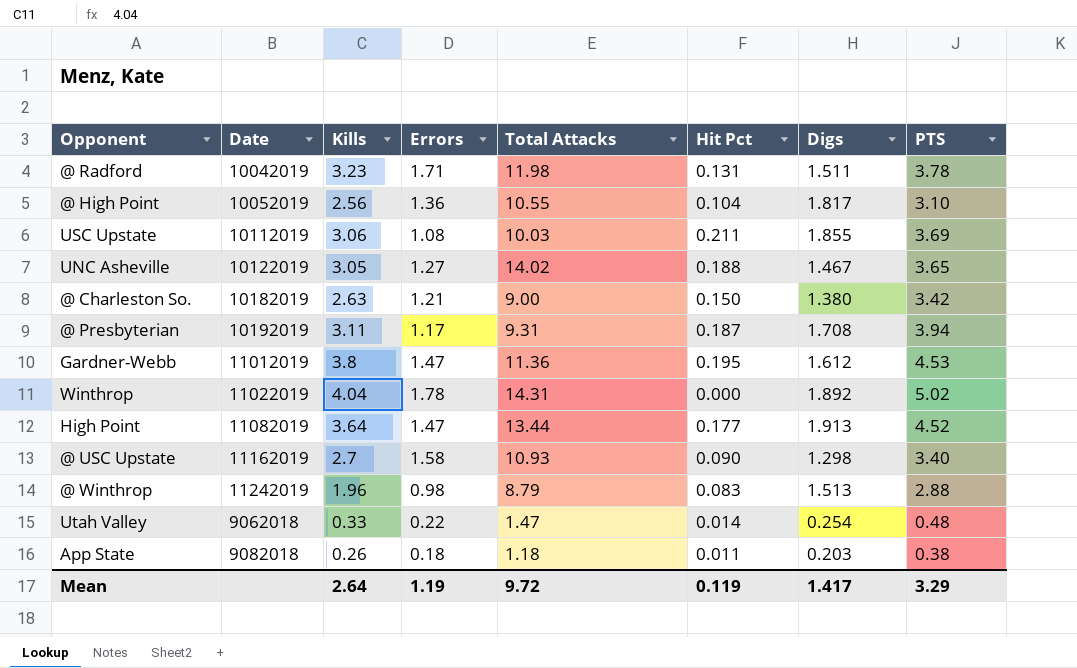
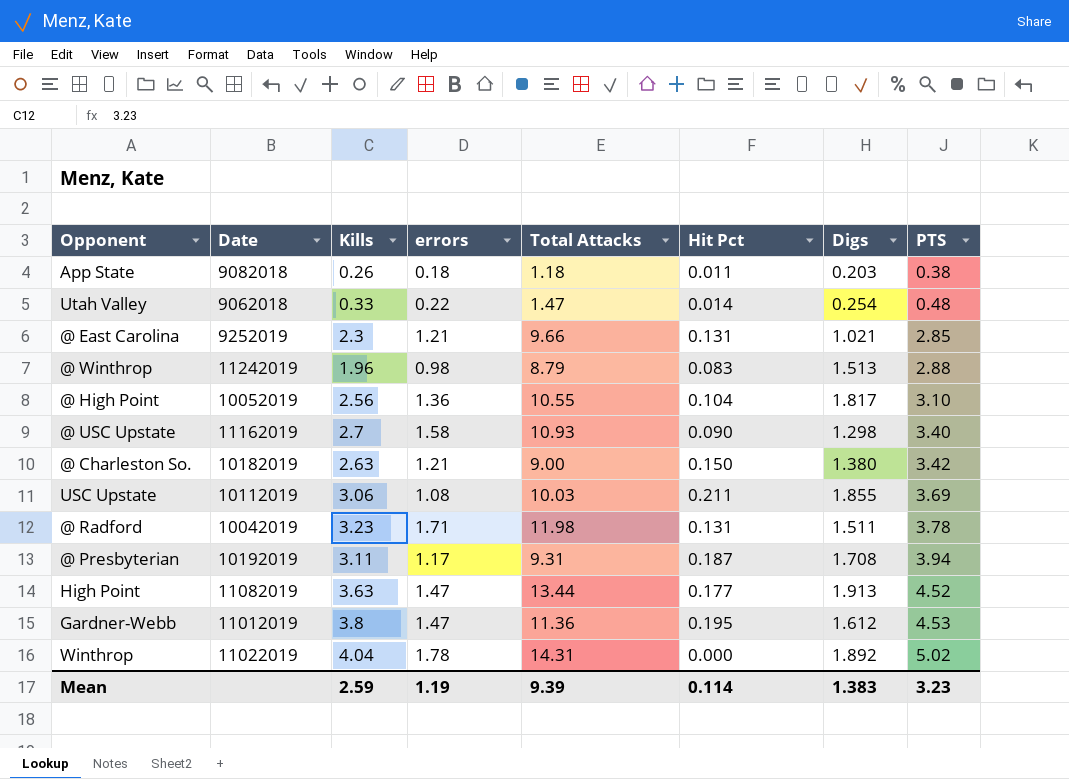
row order: none -> PTS ascending
column name: Errors -> errors
row UNC Asheville: 10122019 | 3.05 | 1.27 | 14.02 | 0.188 | 1.467 | 3.65 -> none
row @ East Carolina: none -> 9252019 | 2.3 | 1.21 | 9.66 | 0.131 | 1.021 | 2.85
High Point | Kills: 3.64 -> 3.63
Mean | Kills: 2.64 -> 2.59
Mean | Total Attacks: 9.72 -> 9.39
Mean | Hit Pct: 0.119 -> 0.114
Mean | Digs: 1.417 -> 1.383
Mean | PTS: 3.29 -> 3.23

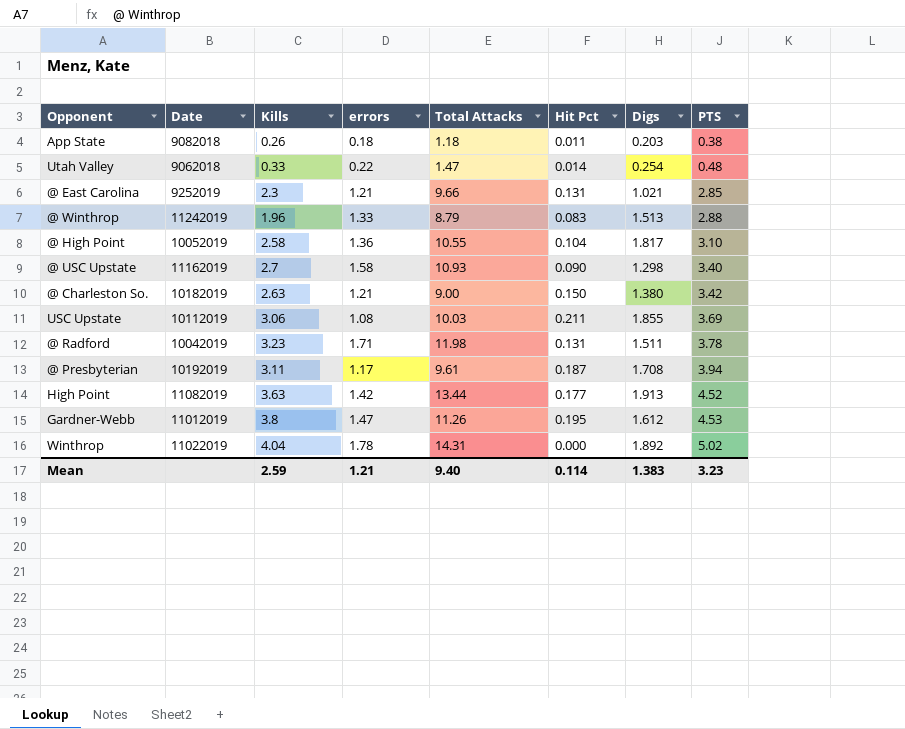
@ Winthrop | errors: 0.98 -> 1.33
@ High Point | Kills: 2.56 -> 2.58
@ Presbyterian | Total Attacks: 9.31 -> 9.61
High Point | errors: 1.47 -> 1.42
Gardner-Webb | Total Attacks: 11.36 -> 11.26
Mean | errors: 1.19 -> 1.21
Mean | Total Attacks: 9.39 -> 9.40

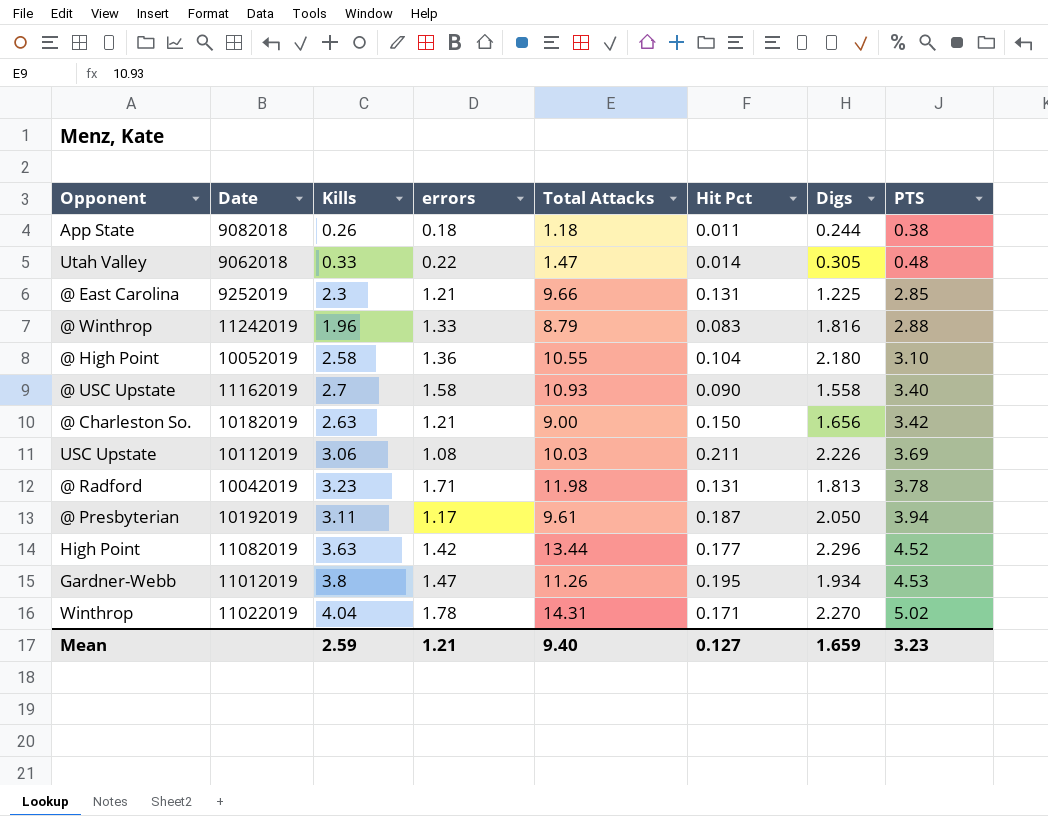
App State | Digs: 0.203 -> 0.244
Utah Valley | Digs: 0.254 -> 0.305
@ East Carolina | Digs: 1.021 -> 1.225
@ Winthrop | Digs: 1.513 -> 1.816
@ High Point | Digs: 1.817 -> 2.180
@ USC Upstate | Digs: 1.298 -> 1.558
@ Charleston So. | Digs: 1.380 -> 1.656
USC Upstate | Digs: 1.855 -> 2.226
@ Radford | Digs: 1.511 -> 1.813
@ Presbyterian | Digs: 1.708 -> 2.050
High Point | Digs: 1.913 -> 2.296
Gardner-Webb | Digs: 1.612 -> 1.934
Winthrop | Hit Pct: 0.000 -> 0.171
Winthrop | Digs: 1.892 -> 2.270
Mean | Hit Pct: 0.114 -> 0.127
Mean | Digs: 1.383 -> 1.659

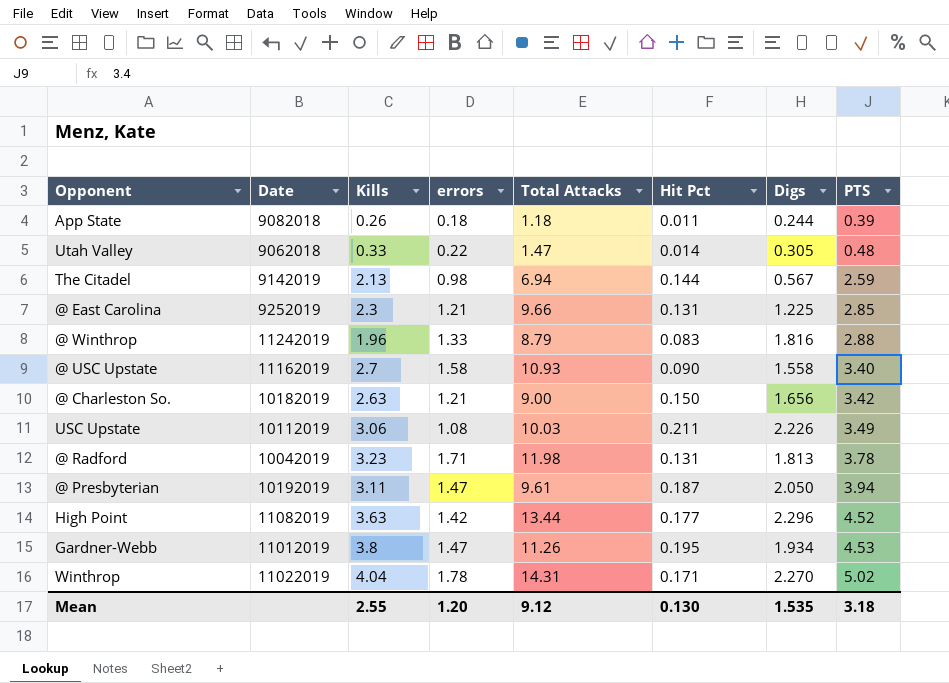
row @ High Point: 10052019 | 2.58 | 1.36 | 10.55 | 0.104 | 2.180 | 3.10 -> none
App State | PTS: 0.38 -> 0.39
row The Citadel: none -> 9142019 | 2.13 | 0.98 | 6.94 | 0.144 | 0.567 | 2.59
USC Upstate | PTS: 3.69 -> 3.49
@ Presbyterian | errors: 1.17 -> 1.47
Mean | Kills: 2.59 -> 2.55
Mean | errors: 1.21 -> 1.20
Mean | Total Attacks: 9.40 -> 9.12
Mean | Hit Pct: 0.127 -> 0.130
Mean | Digs: 1.659 -> 1.535
Mean | PTS: 3.23 -> 3.18

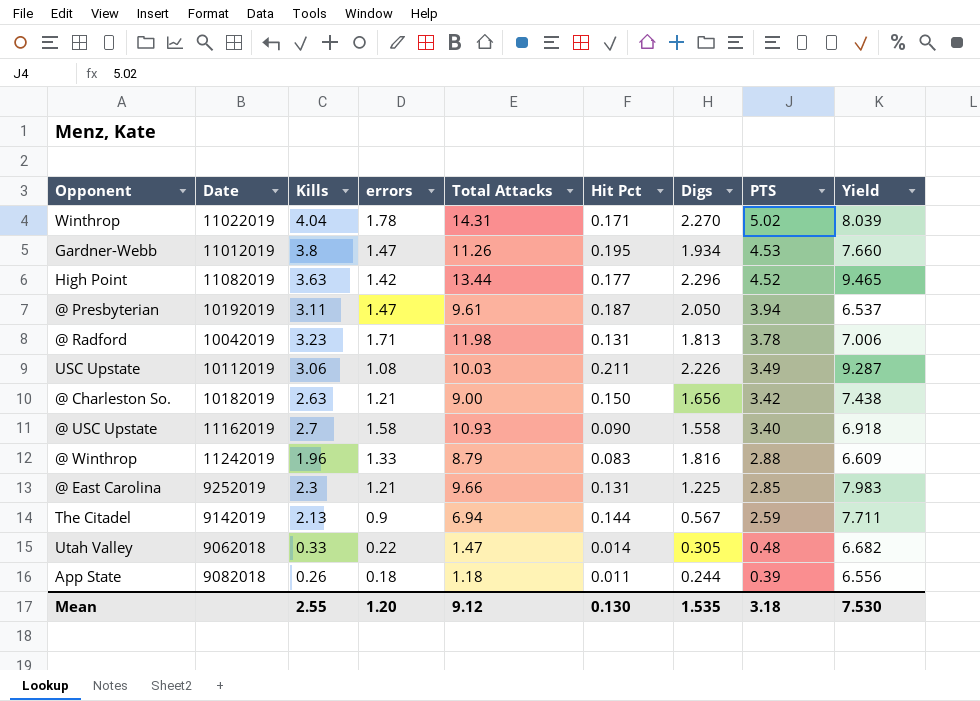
row order: PTS ascending -> PTS descending
column Yield | formula: none -> [Total Attacks] / [errors]
The Citadel | errors: 0.98 -> 0.9

